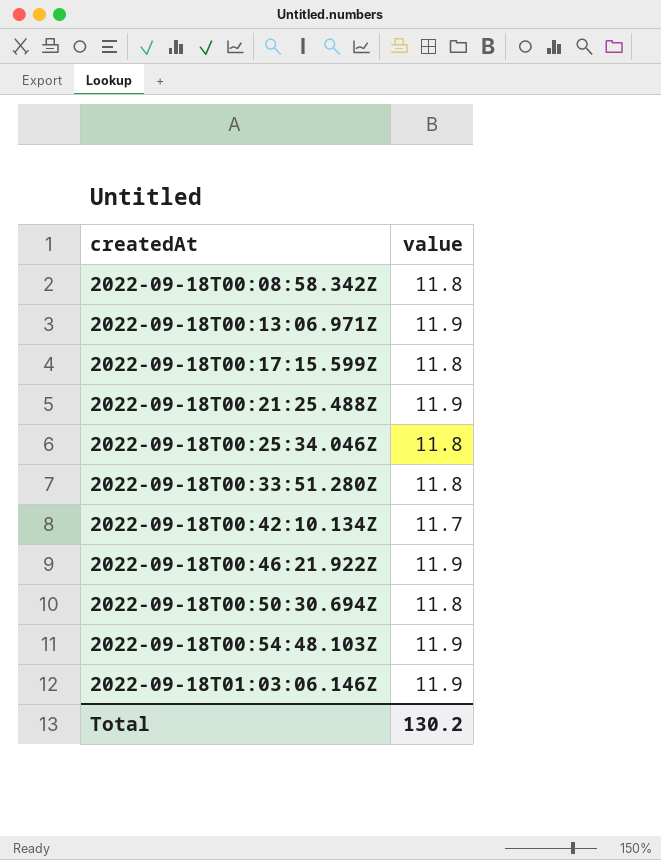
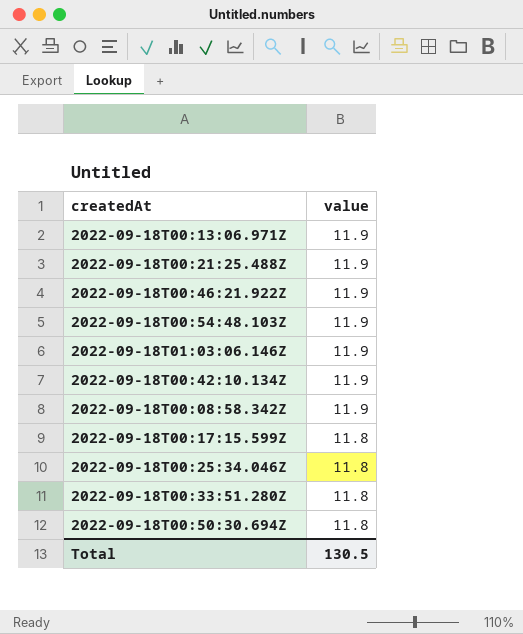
row order: createdAt ascending -> value descending
2022-09-18T00:42:10.134Z | value: 11.7 -> 11.9
2022-09-18T00:08:58.342Z | value: 11.8 -> 11.9
Total | value: 130.2 -> 130.5

